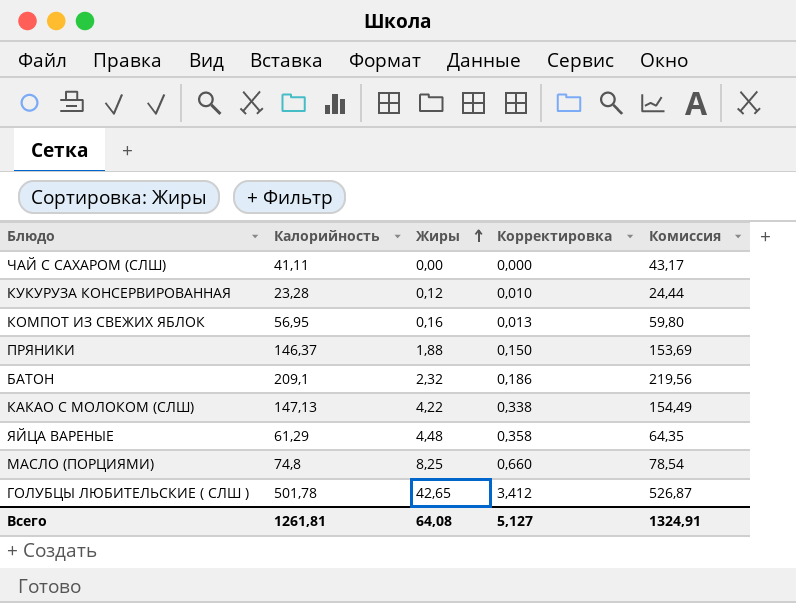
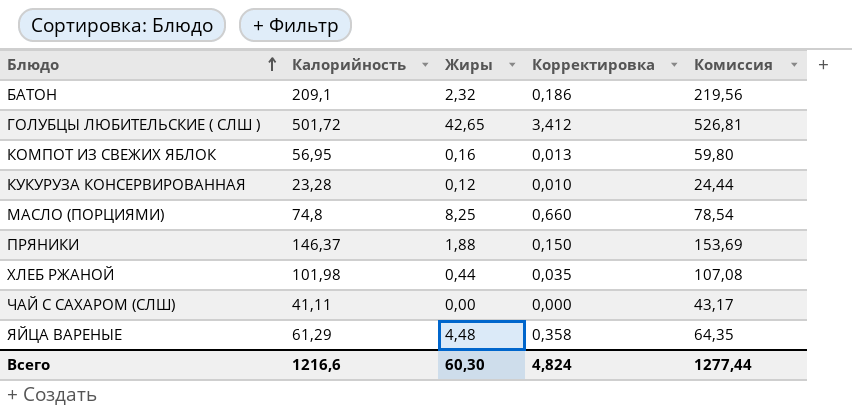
row order: Жиры ascending -> Блюдо ascending
row КАКАО С МОЛОКОМ (СЛШ): 147,13 | 4,22 | 0,338 | 154,49 -> none
ГОЛУБЦЫ ЛЮБИТЕЛЬСКИЕ ( СЛШ ) | Калорийность: 501,78 -> 501,72
ГОЛУБЦЫ ЛЮБИТЕЛЬСКИЕ ( СЛШ ) | Комиссия: 526,87 -> 526,81
row ХЛЕБ РЖАНОЙ: none -> 101,98 | 0,44 | 0,035 | 107,08
Всего | Калорийность: 1261,81 -> 1216,6
Всего | Жиры: 64,08 -> 60,30
Всего | Корректировка: 5,127 -> 4,824
Всего | Комиссия: 1324,91 -> 1277,44

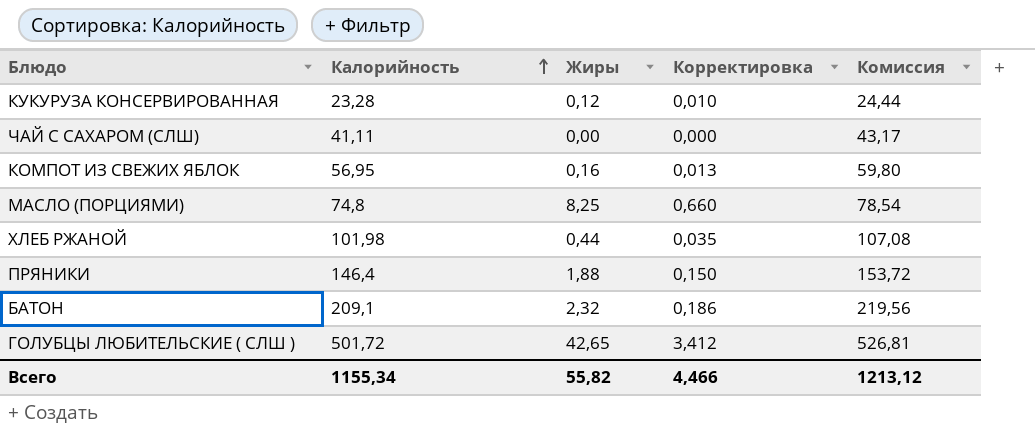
row order: Блюдо ascending -> Калорийность ascending
row ЯЙЦА ВАРЕНЫЕ: 61,29 | 4,48 | 0,358 | 64,35 -> none
ПРЯНИКИ | Калорийность: 146,37 -> 146,4
ПРЯНИКИ | Комиссия: 153,69 -> 153,72
Всего | Калорийность: 1216,6 -> 1155,34
Всего | Жиры: 60,30 -> 55,82
Всего | Корректировка: 4,824 -> 4,466
Всего | Комиссия: 1277,44 -> 1213,12

